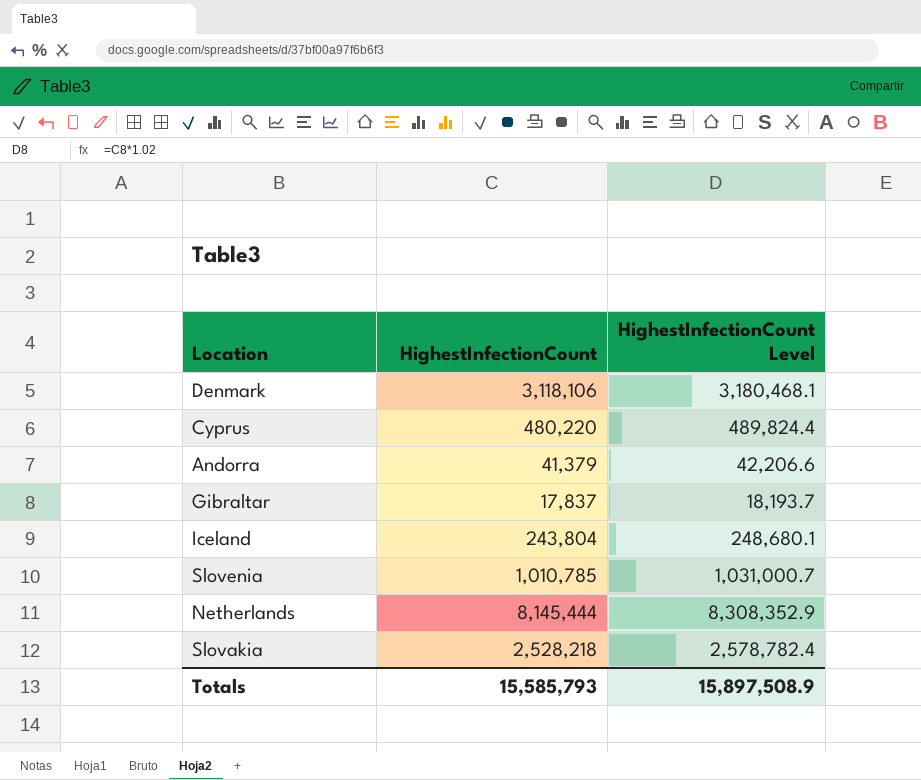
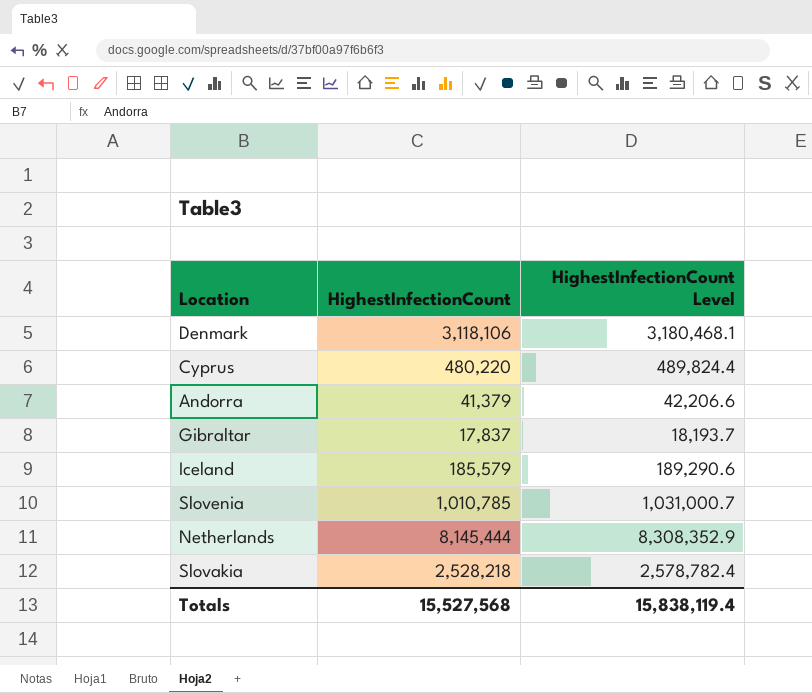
Iceland | HighestInfectionCount: 243,804 -> 185,579
Iceland | HighestInfectionCount Level: 248,680.1 -> 189,290.6
Totals | HighestInfectionCount: 15,585,793 -> 15,527,568
Totals | HighestInfectionCount Level: 15,897,508.9 -> 15,838,119.4

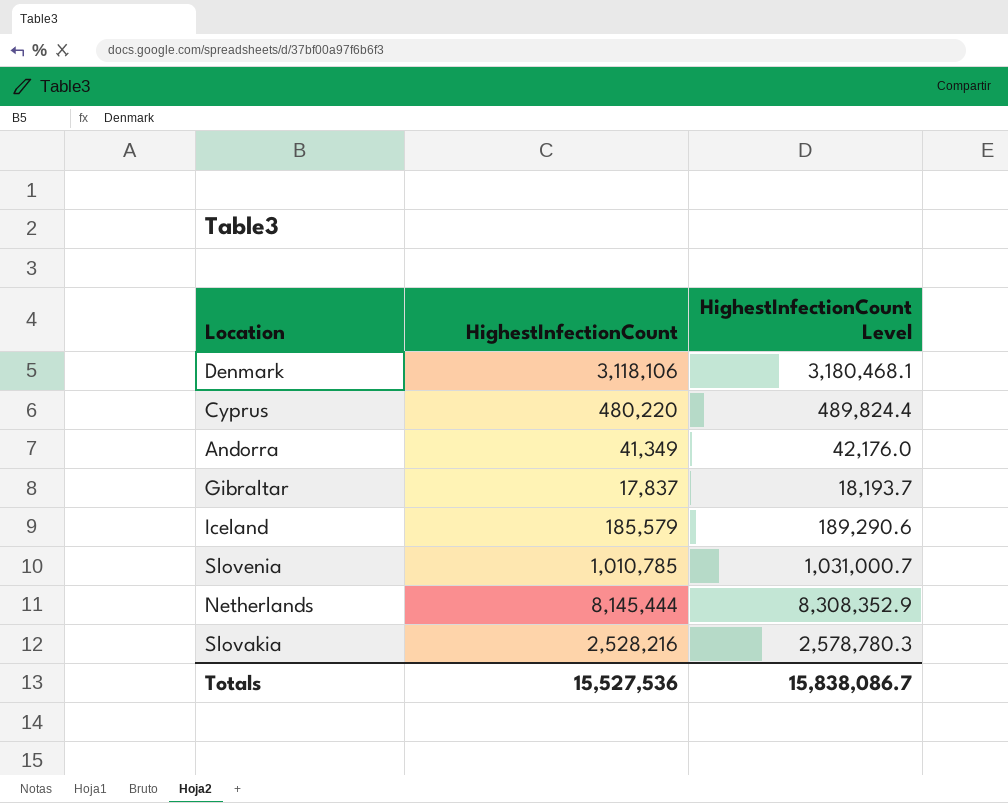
Andorra | HighestInfectionCount: 41,379 -> 41,349
Andorra | HighestInfectionCount Level: 42,206.6 -> 42,176.0
Slovakia | HighestInfectionCount: 2,528,218 -> 2,528,216
Slovakia | HighestInfectionCount Level: 2,578,782.4 -> 2,578,780.3
Totals | HighestInfectionCount: 15,527,568 -> 15,527,536
Totals | HighestInfectionCount Level: 15,838,119.4 -> 15,838,086.7

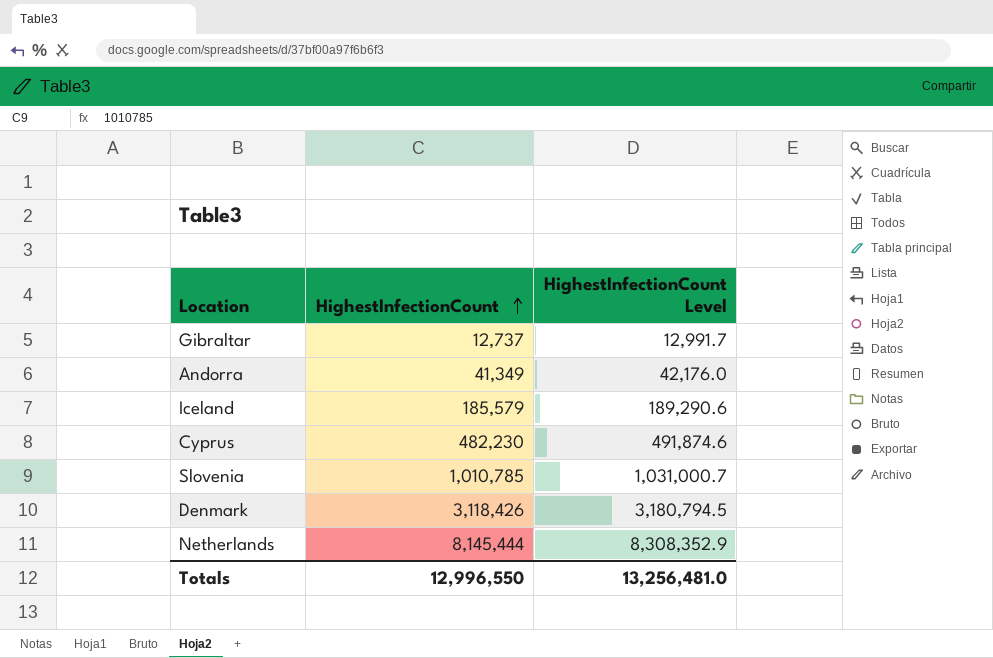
row order: none -> HighestInfectionCount ascending
row Slovakia: 2,528,216 | 2,578,780.3 -> none
Gibraltar | HighestInfectionCount: 17,837 -> 12,737
Gibraltar | HighestInfectionCount Level: 18,193.7 -> 12,991.7
Cyprus | HighestInfectionCount: 480,220 -> 482,230
Cyprus | HighestInfectionCount Level: 489,824.4 -> 491,874.6
Denmark | HighestInfectionCount: 3,118,106 -> 3,118,426
Denmark | HighestInfectionCount Level: 3,180,468.1 -> 3,180,794.5
Totals | HighestInfectionCount: 15,527,536 -> 12,996,550
Totals | HighestInfectionCount Level: 15,838,086.7 -> 13,256,481.0

